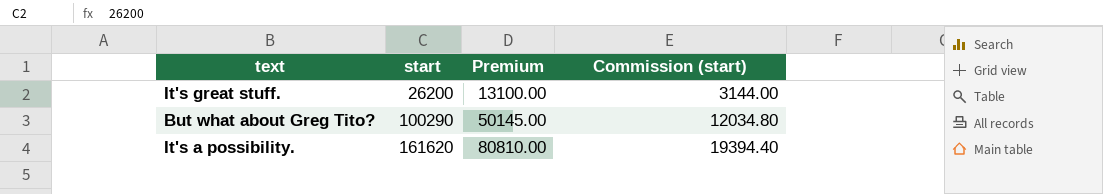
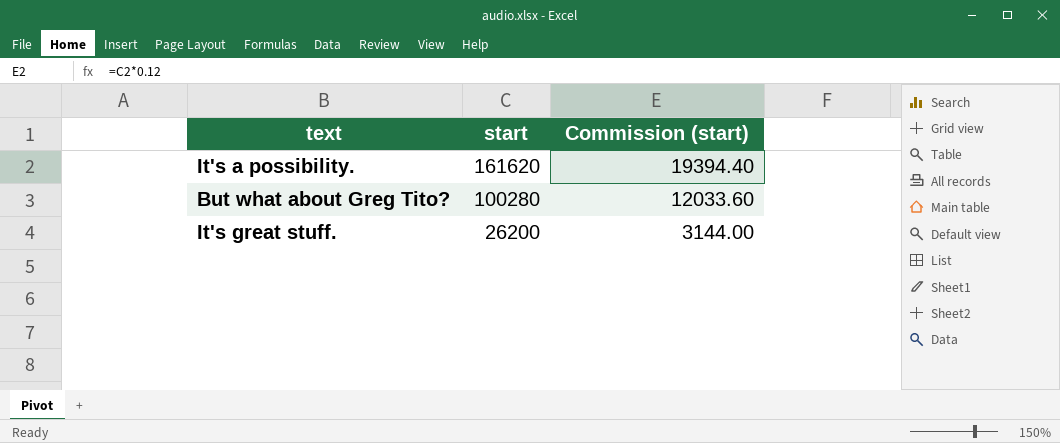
row order: start ascending -> start descending
column Premium | formula: [start] * 0.5 -> none
But what about Greg Tito? | start: 100290 -> 100280
But what about Greg Tito? | Commission (start): 12034.80 -> 12033.60

